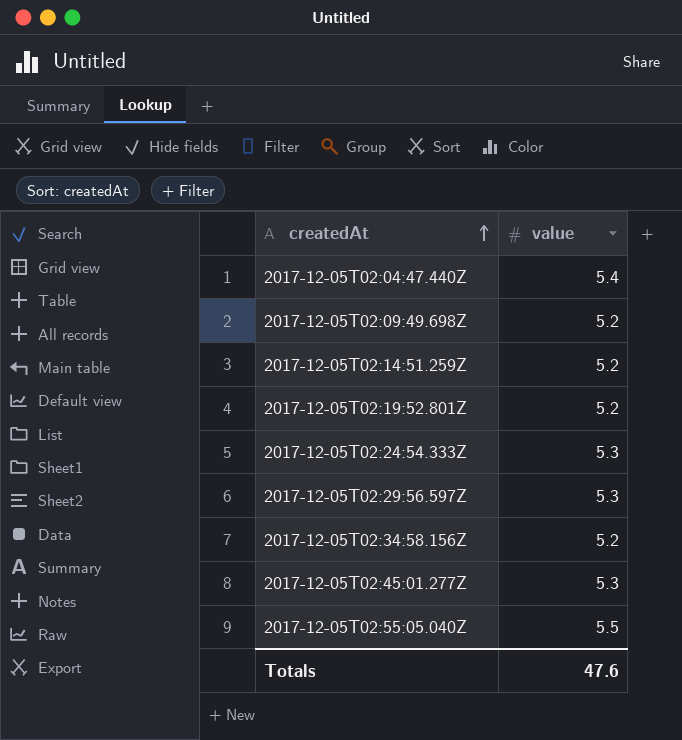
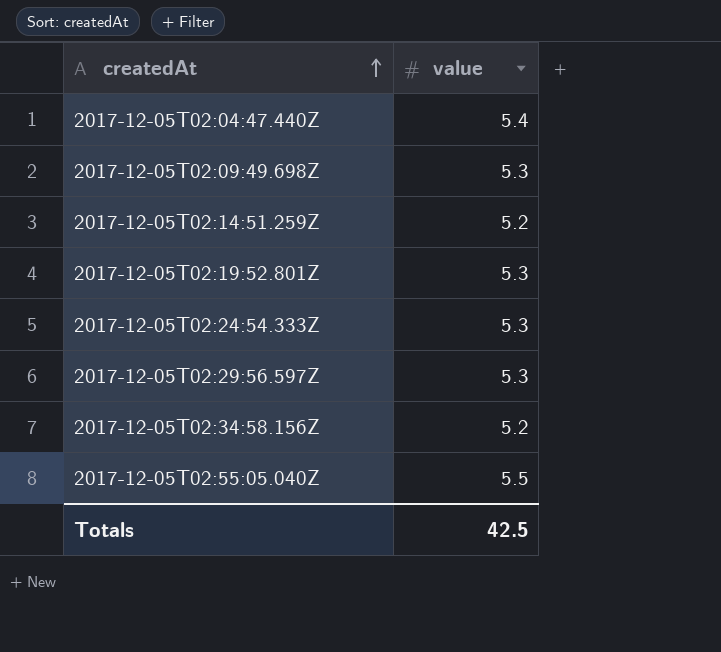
row 2017-12-05T02:45:01.277Z: 5.3 -> none
2017-12-05T02:09:49.698Z | value: 5.2 -> 5.3
2017-12-05T02:19:52.801Z | value: 5.2 -> 5.3
Totals | value: 47.6 -> 42.5

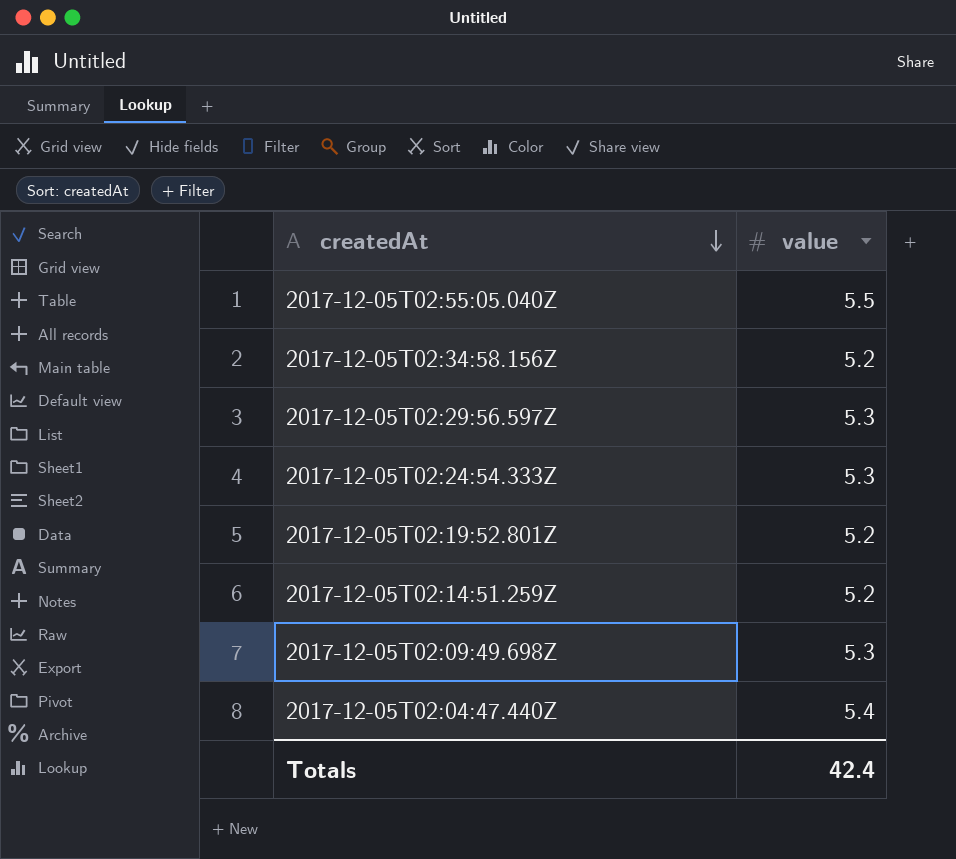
row order: createdAt ascending -> createdAt descending
2017-12-05T02:19:52.801Z | value: 5.3 -> 5.2
Totals | value: 42.5 -> 42.4

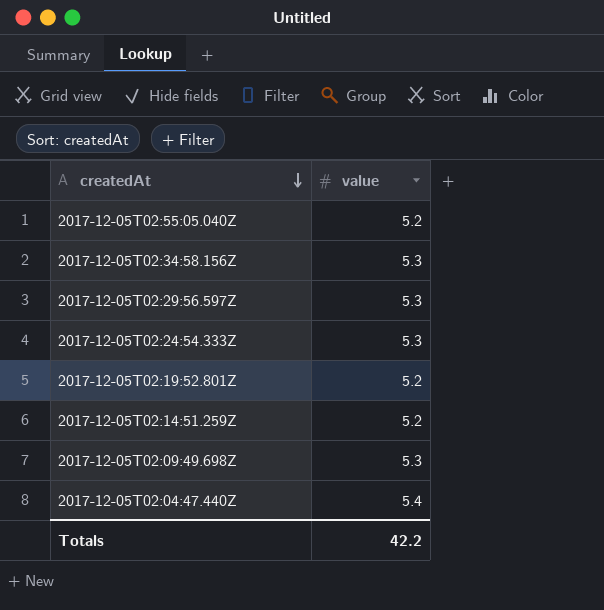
2017-12-05T02:55:05.040Z | value: 5.5 -> 5.2
2017-12-05T02:34:58.156Z | value: 5.2 -> 5.3
Totals | value: 42.4 -> 42.2

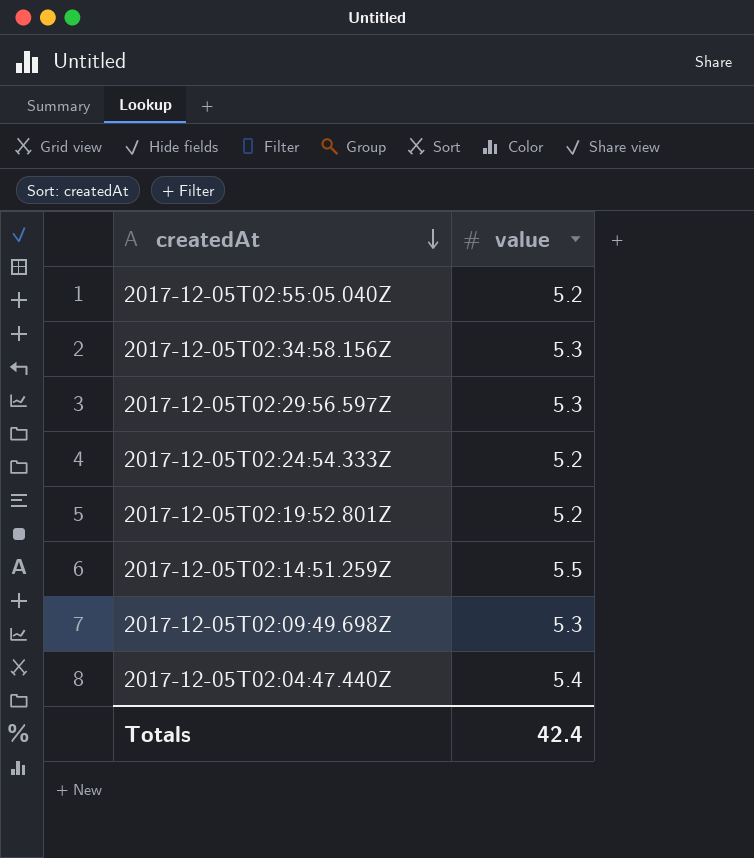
2017-12-05T02:24:54.333Z | value: 5.3 -> 5.2
2017-12-05T02:14:51.259Z | value: 5.2 -> 5.5
Totals | value: 42.2 -> 42.4

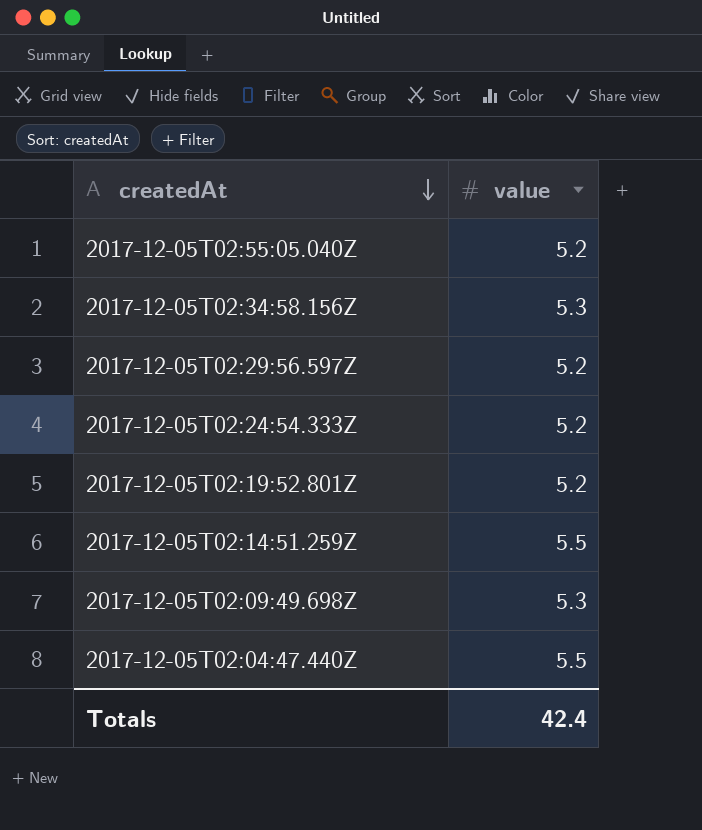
2017-12-05T02:29:56.597Z | value: 5.3 -> 5.2
2017-12-05T02:04:47.440Z | value: 5.4 -> 5.5

